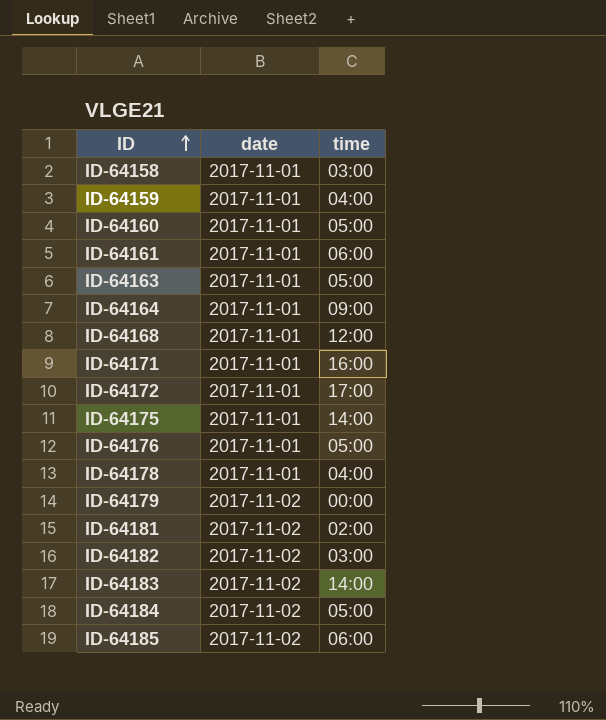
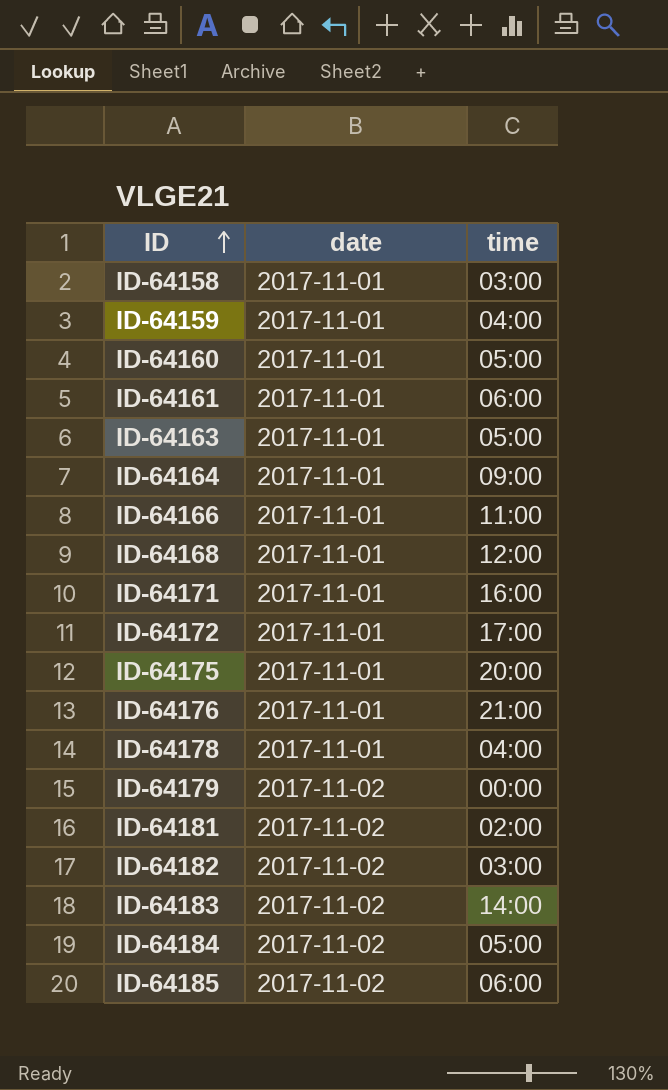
row ID-64166: none -> 2017-11-01 | 11:00
ID-64175 | time: 14:00 -> 20:00
ID-64176 | time: 05:00 -> 21:00

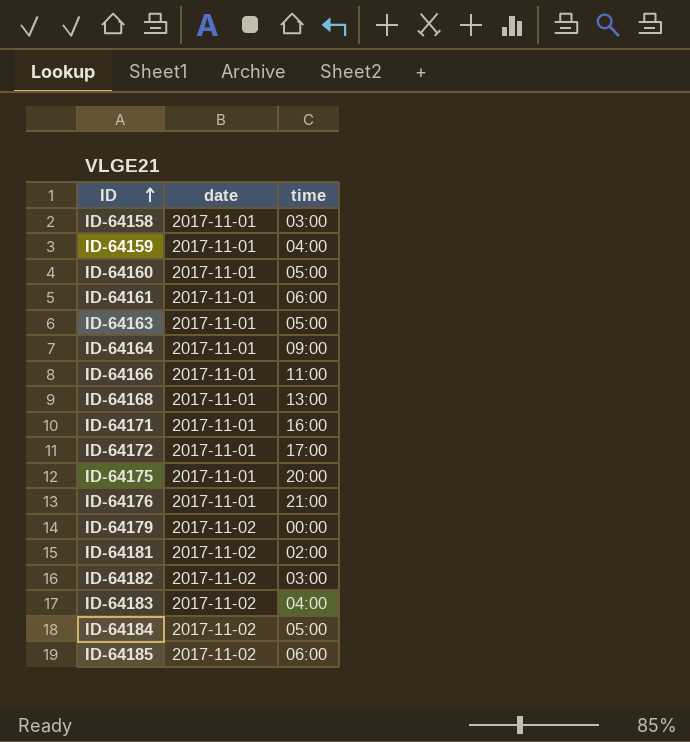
row ID-64178: 2017-11-01 | 04:00 -> none
ID-64168 | time: 12:00 -> 13:00
ID-64183 | time: 14:00 -> 04:00

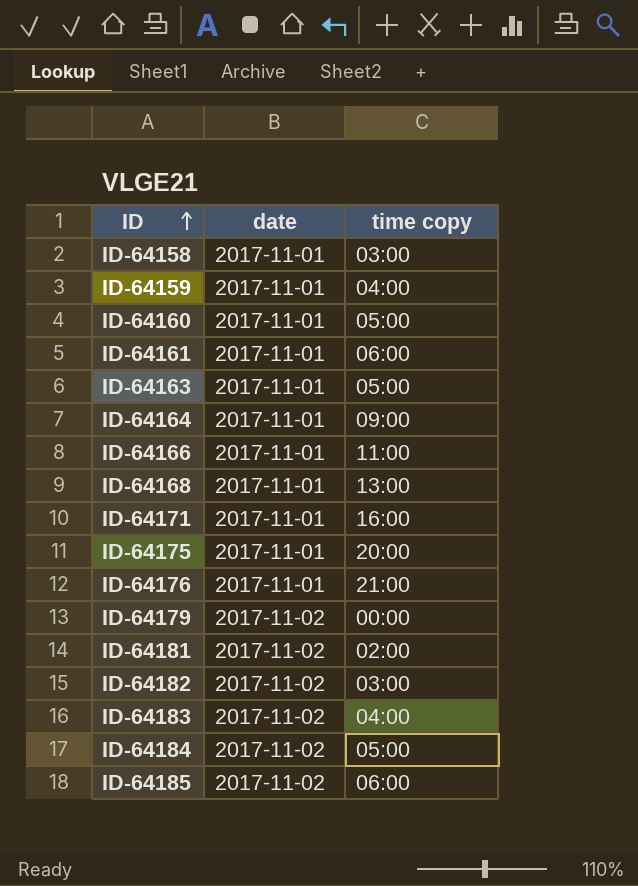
column name: time -> time copy
row ID-64172: 2017-11-01 | 17:00 -> none

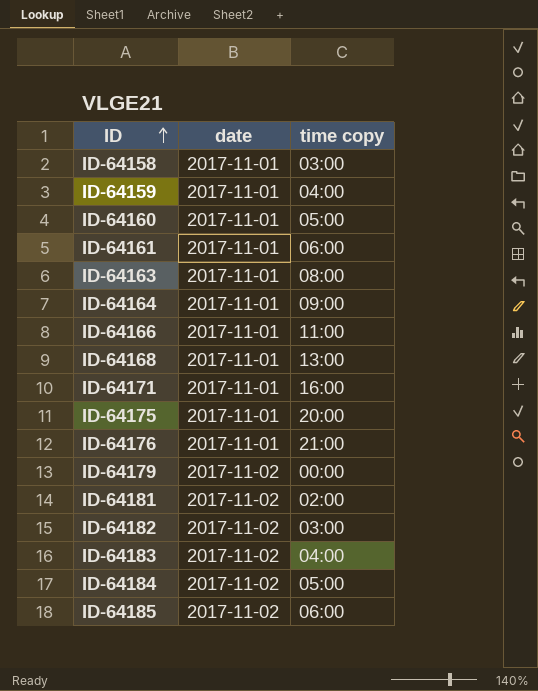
ID-64163 | time copy: 05:00 -> 08:00

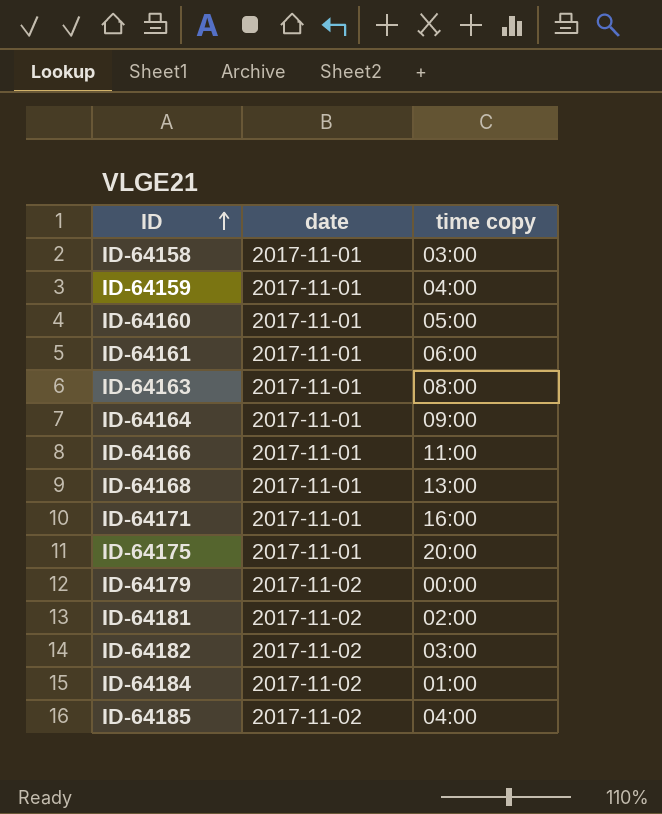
row ID-64176: 2017-11-01 | 21:00 -> none
row ID-64183: 2017-11-02 | 04:00 -> none
ID-64184 | time copy: 05:00 -> 01:00
ID-64185 | time copy: 06:00 -> 04:00

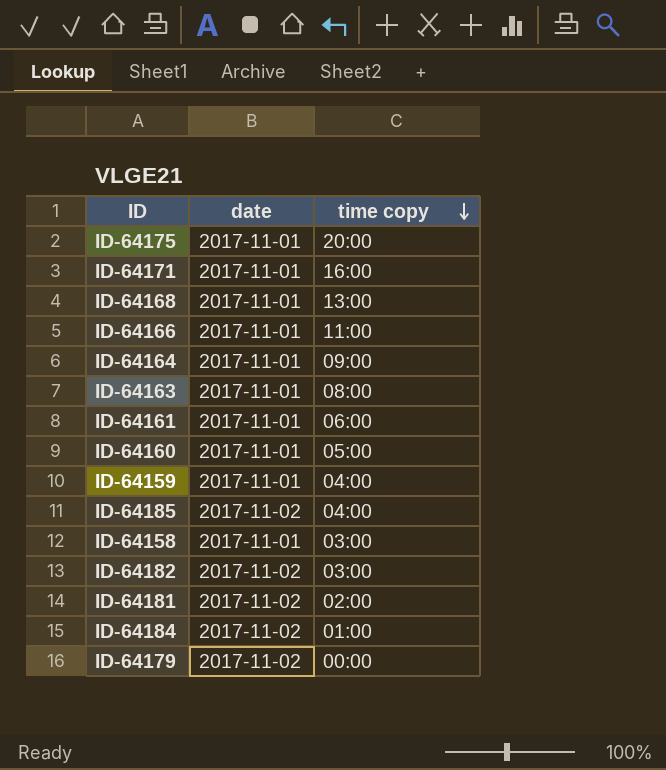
row order: ID ascending -> time copy descending

